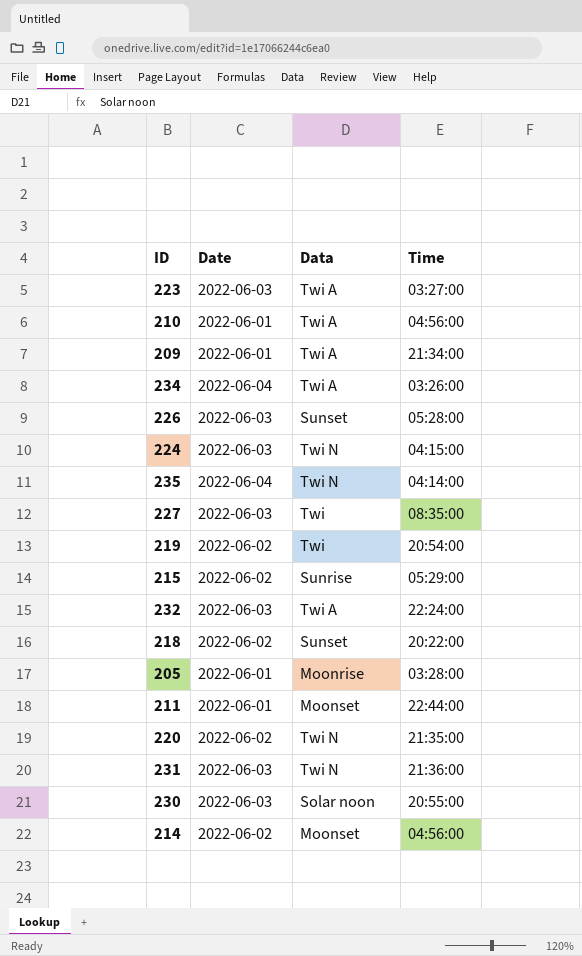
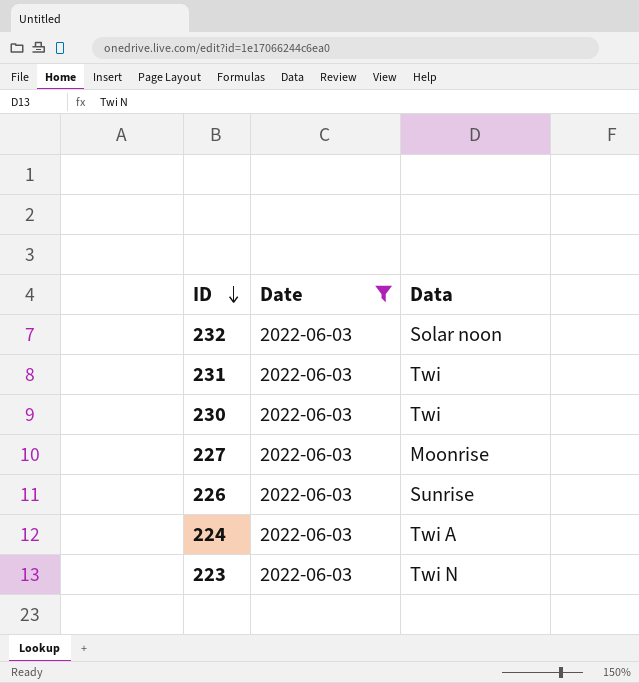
filter: none -> Date = 2022-06-03
row order: none -> ID descending
column Time | position: 4 -> none
232 | Data: Twi A -> Solar noon
231 | Data: Twi N -> Twi
230 | Data: Solar noon -> Twi
227 | Data: Twi -> Moonrise
226 | Data: Sunset -> Sunrise
224 | Data: Twi N -> Twi A
223 | Data: Twi A -> Twi N

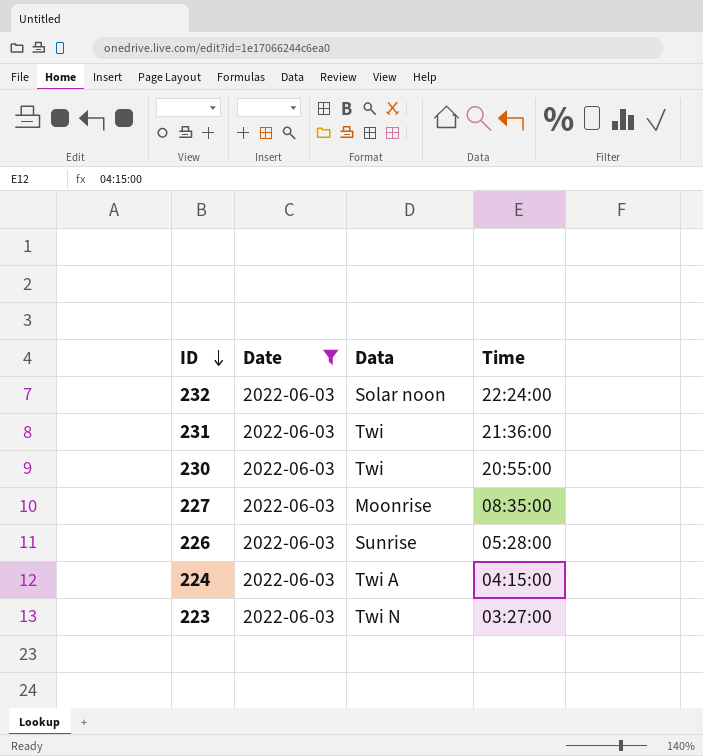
column Time | position: none -> 4

